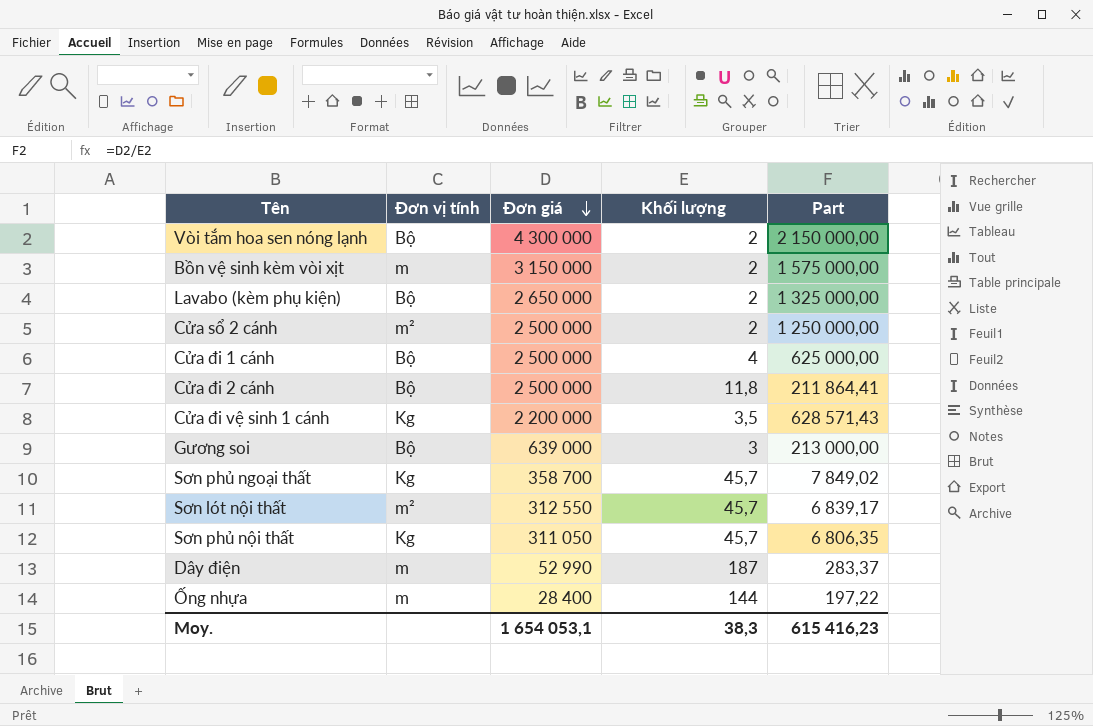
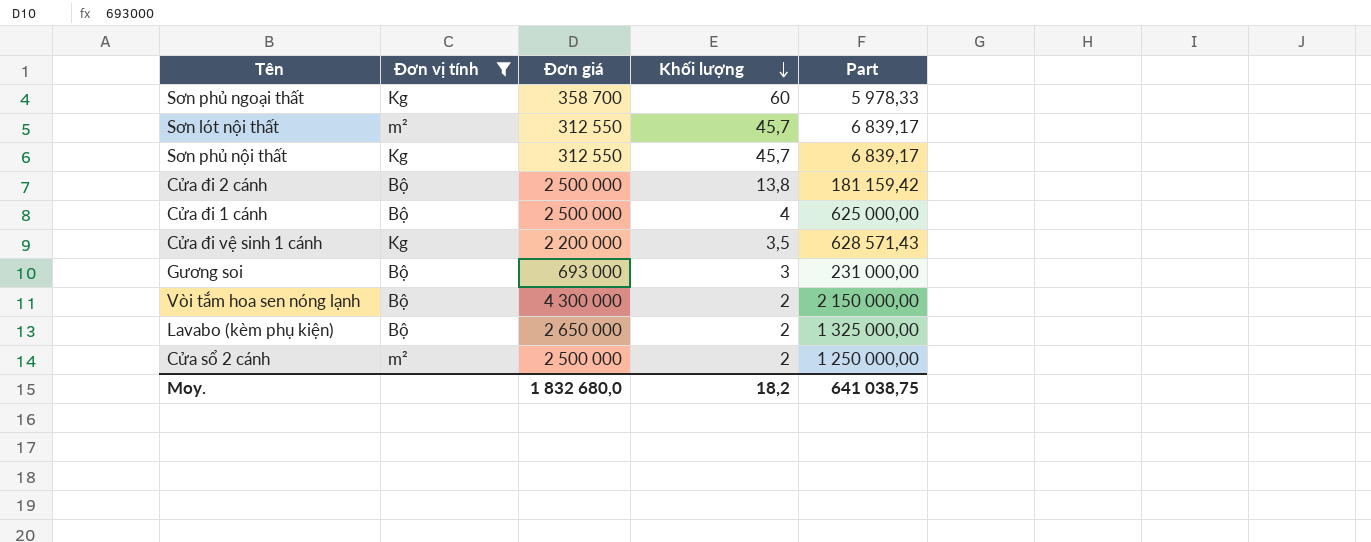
filter: none -> Đơn vị tính != m
row order: Đơn giá descending -> Khối lượng descending
Sơn phủ ngoại thất | Khối lượng: 45,7 -> 60
Sơn phủ ngoại thất | Part: 7 849,02 -> 5 978,33
Sơn phủ nội thất | Đơn giá: 311 050 -> 312 550
Sơn phủ nội thất | Part: 6 806,35 -> 6 839,17
Cửa đi 2 cánh | Khối lượng: 11,8 -> 13,8
Cửa đi 2 cánh | Part: 211 864,41 -> 181 159,42
Gương soi | Đơn giá: 639 000 -> 693 000
Gương soi | Part: 213 000,00 -> 231 000,00
Moy. | Đơn giá: 1 654 053,1 -> 1 832 680,0
Moy. | Khối lượng: 38,3 -> 18,2
Moy. | Part: 615 416,23 -> 641 038,75

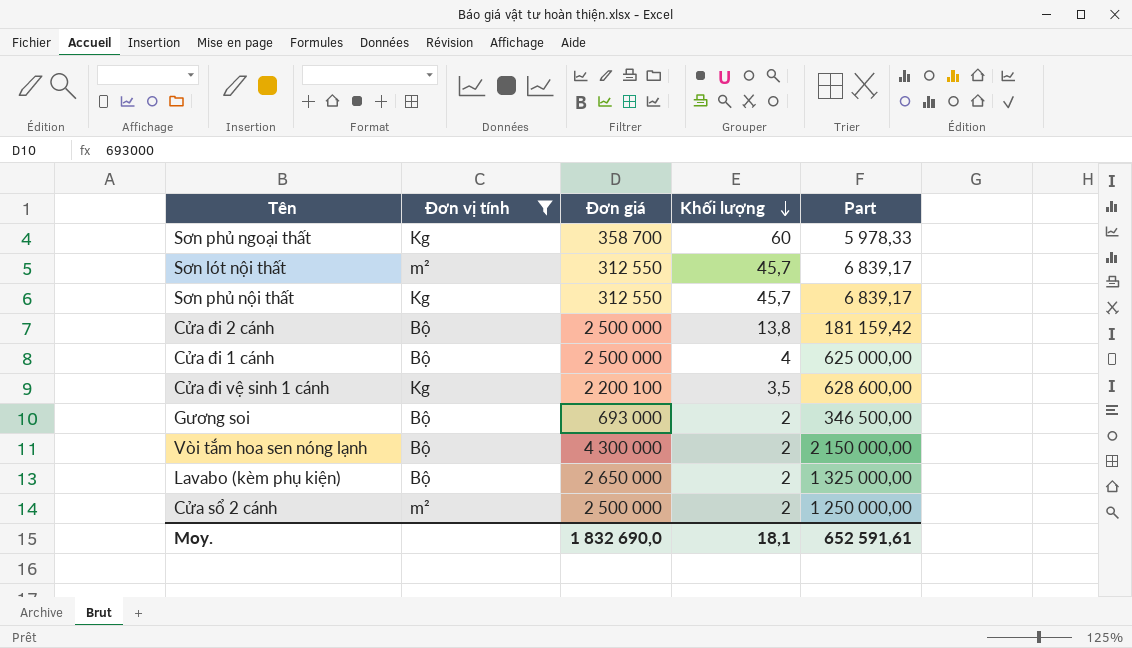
Cửa đi vệ sinh 1 cánh | Đơn giá: 2 200 000 -> 2 200 100
Cửa đi vệ sinh 1 cánh | Part: 628 571,43 -> 628 600,00
Gương soi | Khối lượng: 3 -> 2
Gương soi | Part: 231 000,00 -> 346 500,00
Moy. | Đơn giá: 1 832 680,0 -> 1 832 690,0
Moy. | Khối lượng: 18,2 -> 18,1
Moy. | Part: 641 038,75 -> 652 591,61

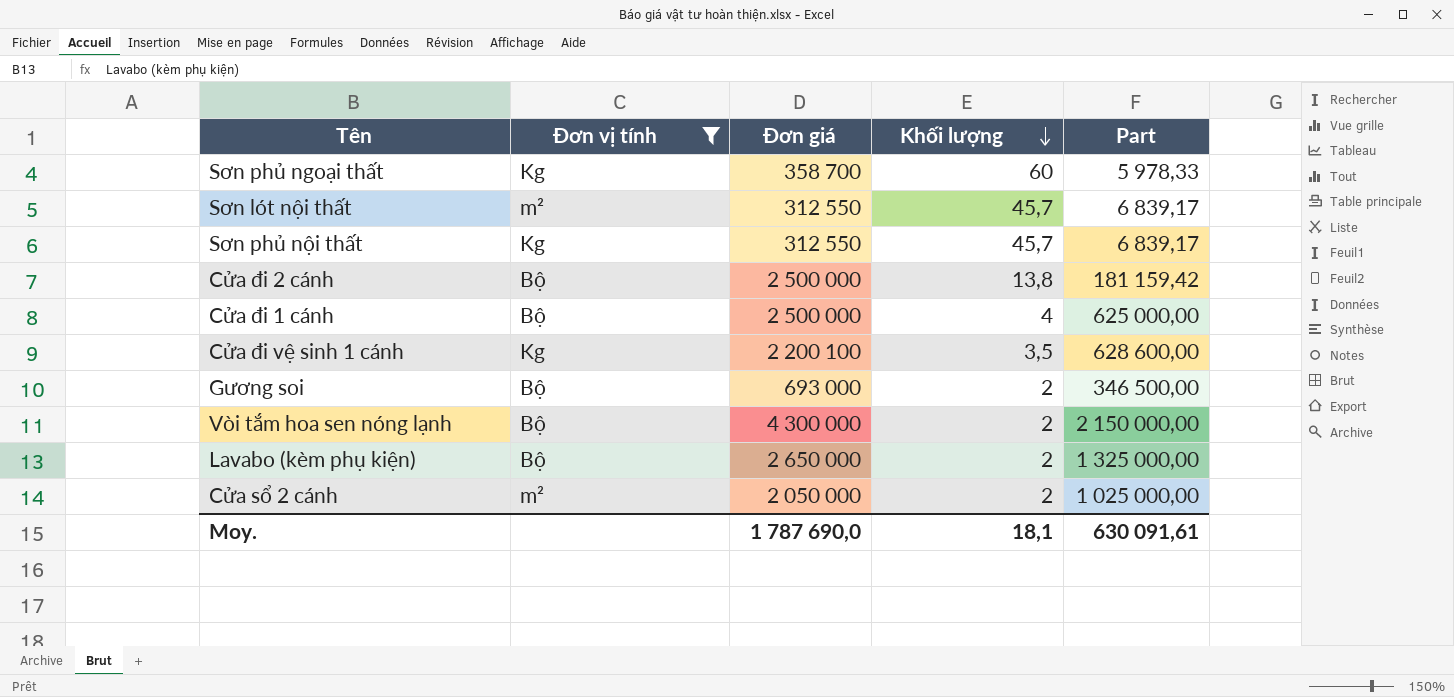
Cửa sổ 2 cánh | Đơn giá: 2 500 000 -> 2 050 000
Cửa sổ 2 cánh | Part: 1 250 000,00 -> 1 025 000,00
Moy. | Đơn giá: 1 832 690,0 -> 1 787 690,0
Moy. | Part: 652 591,61 -> 630 091,61

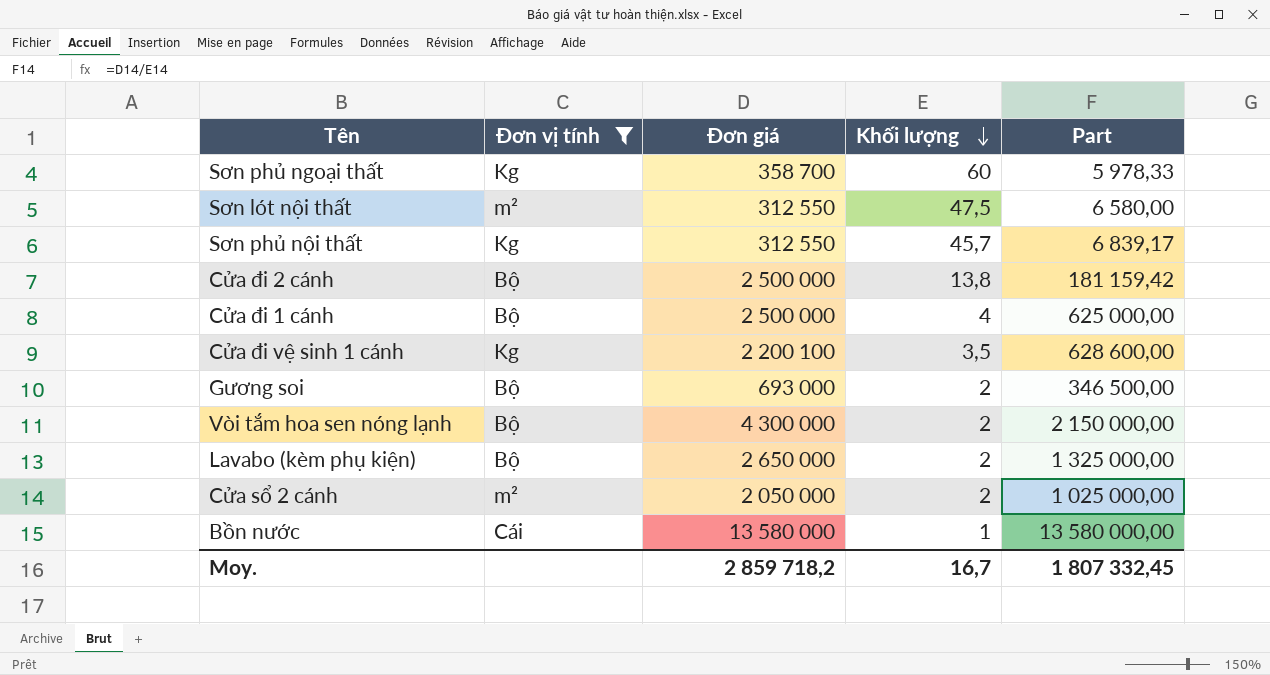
Sơn lót nội thất | Khối lượng: 45,7 -> 47,5
Sơn lót nội thất | Part: 6 839,17 -> 6 580,00
row Bồn nước: none -> Cái | 13 580 000 | 1 | 13 580 000,00
Moy. | Đơn giá: 1 787 690,0 -> 2 859 718,2
Moy. | Khối lượng: 18,1 -> 16,7
Moy. | Part: 630 091,61 -> 1 807 332,45

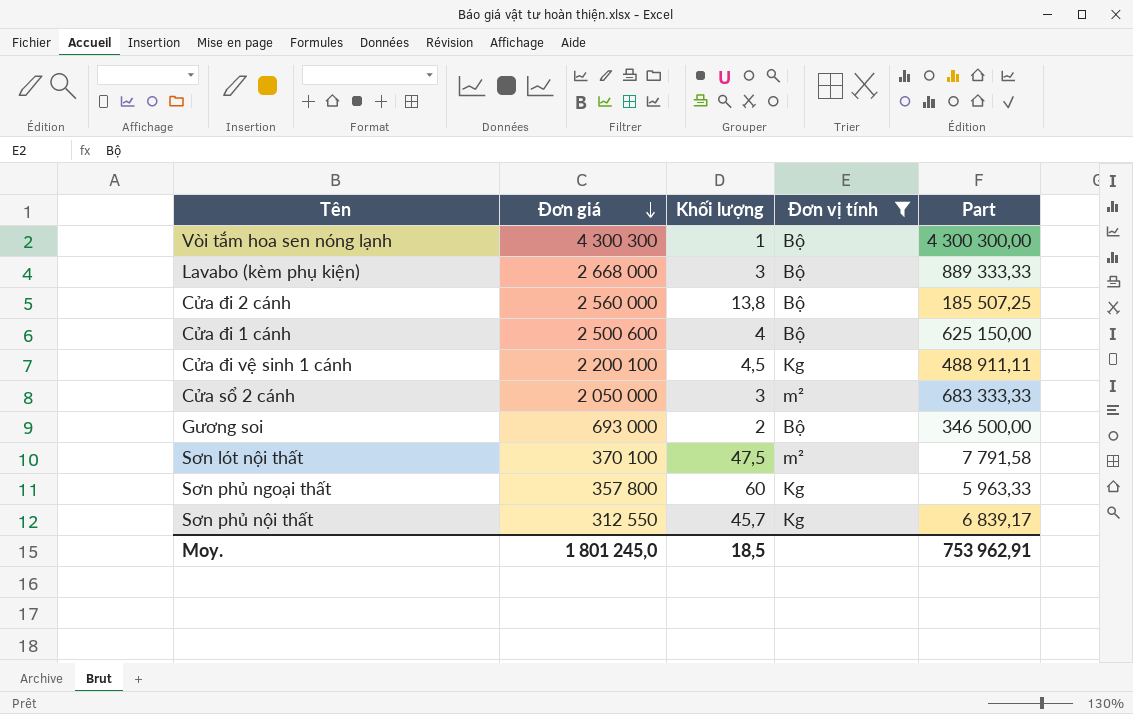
row order: Khối lượng descending -> Đơn giá descending
column Đơn vị tính | position: 2 -> 4
row Bồn nước: Cái | 13 580 000 | 1 | 13 580 000,00 -> none
Vòi tắm hoa sen nóng lạnh | Đơn giá: 4 300 000 -> 4 300 300
Vòi tắm hoa sen nóng lạnh | Khối lượng: 2 -> 1
Vòi tắm hoa sen nóng lạnh | Part: 2 150 000,00 -> 4 300 300,00
Lavabo (kèm phụ kiện) | Đơn giá: 2 650 000 -> 2 668 000
Lavabo (kèm phụ kiện) | Khối lượng: 2 -> 3
Lavabo (kèm phụ kiện) | Part: 1 325 000,00 -> 889 333,33
Cửa đi 2 cánh | Đơn giá: 2 500 000 -> 2 560 000
Cửa đi 2 cánh | Part: 181 159,42 -> 185 507,25
Cửa đi 1 cánh | Đơn giá: 2 500 000 -> 2 500 600
Cửa đi 1 cánh | Part: 625 000,00 -> 625 150,00
Cửa đi vệ sinh 1 cánh | Khối lượng: 3,5 -> 4,5
Cửa đi vệ sinh 1 cánh | Part: 628 600,00 -> 488 911,11
Cửa sổ 2 cánh | Khối lượng: 2 -> 3
Cửa sổ 2 cánh | Part: 1 025 000,00 -> 683 333,33
Sơn lót nội thất | Đơn giá: 312 550 -> 370 100
Sơn lót nội thất | Part: 6 580,00 -> 7 791,58
Sơn phủ ngoại thất | Đơn giá: 358 700 -> 357 800
Sơn phủ ngoại thất | Part: 5 978,33 -> 5 963,33
Moy. | Đơn giá: 2 859 718,2 -> 1 801 245,0
Moy. | Khối lượng: 16,7 -> 18,5
Moy. | Part: 1 807 332,45 -> 753 962,91

